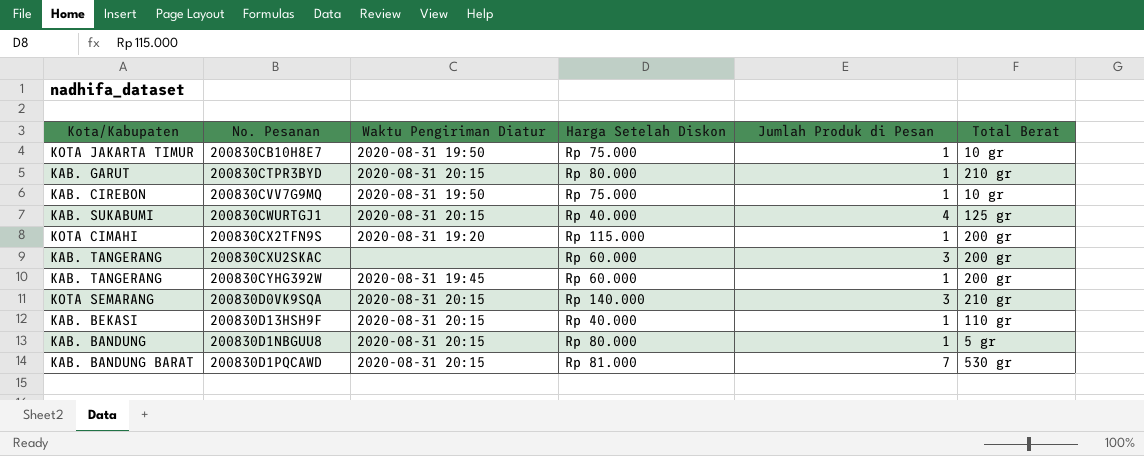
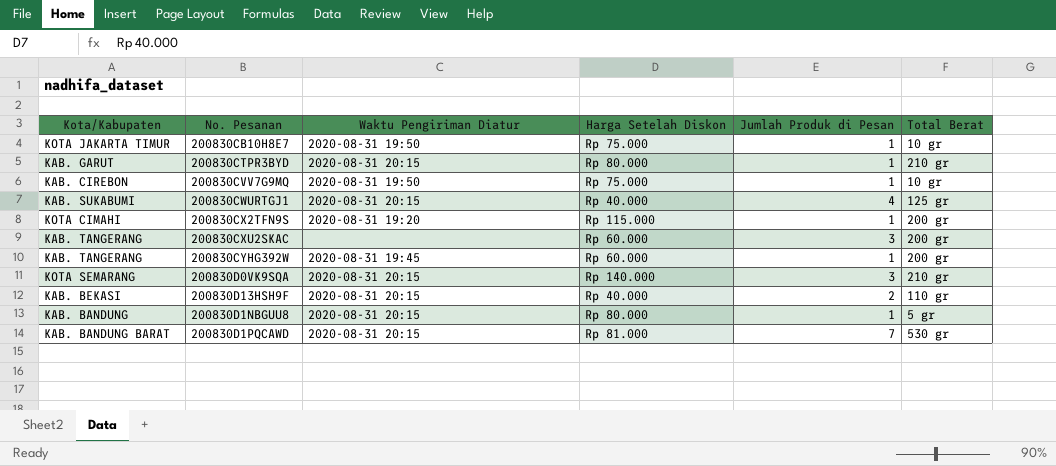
200830D13HSH9F | Jumlah Produk di Pesan: 1 -> 2

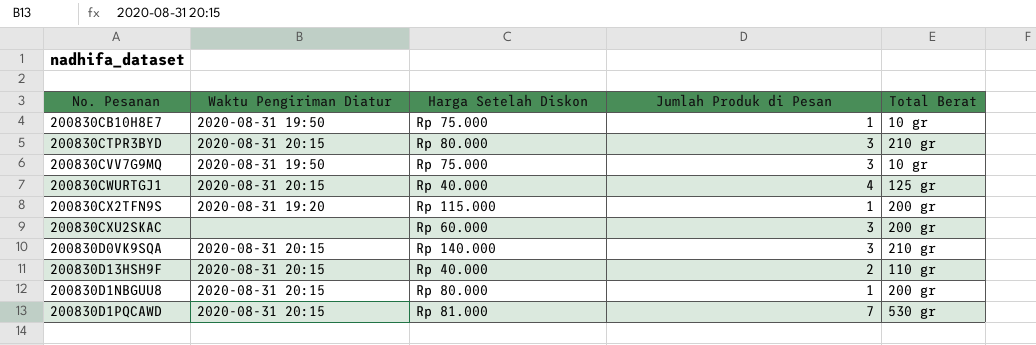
column Kota/Kabupaten | position: 1 -> none
row 200830CYHG392W: KAB. TANGERANG | 2020-08-31 19:45 | Rp 60.000 | 1 | 200 gr -> none
200830CTPR3BYD | Jumlah Produk di Pesan: 1 -> 3
200830CVV7G9MQ | Jumlah Produk di Pesan: 1 -> 3
200830D1NBGUU8 | Total Berat: 5 gr -> 200 gr

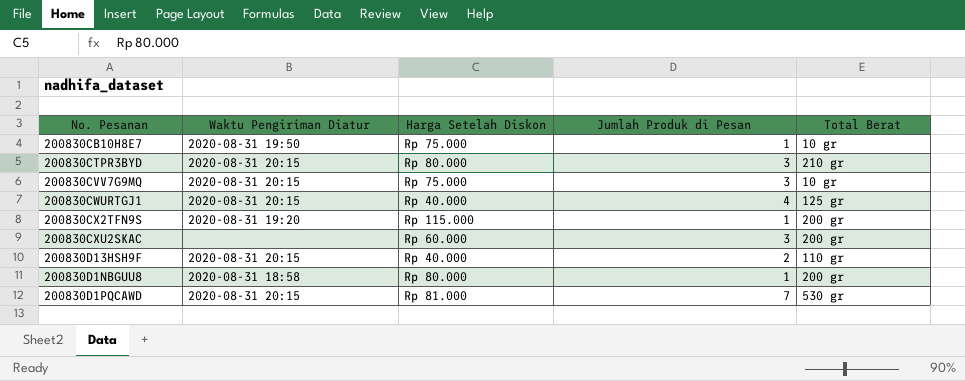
row 200830D0VK9SQA: 2020-08-31 20:15 | Rp 140.000 | 3 | 210 gr -> none
200830CVV7G9MQ | Waktu Pengiriman Diatur: 2020-08-31 19:50 -> 2020-08-31 20:15
200830D1NBGUU8 | Waktu Pengiriman Diatur: 2020-08-31 20:15 -> 2020-08-31 18:58

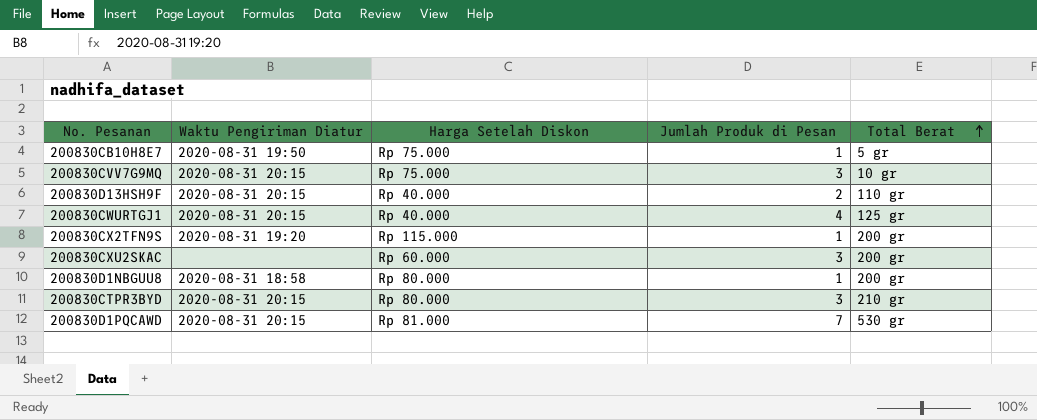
row order: none -> Total Berat ascending
200830CB10H8E7 | Total Berat: 10 gr -> 5 gr

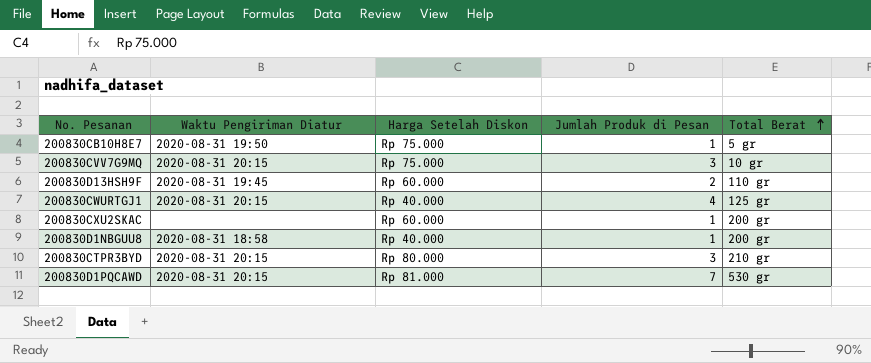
row 200830CX2TFN9S: 2020-08-31 19:20 | Rp 115.000 | 1 | 200 gr -> none
200830D13HSH9F | Waktu Pengiriman Diatur: 2020-08-31 20:15 -> 2020-08-31 19:45
200830D13HSH9F | Harga Setelah Diskon: Rp 40.000 -> Rp 60.000
200830CXU2SKAC | Jumlah Produk di Pesan: 3 -> 1
200830D1NBGUU8 | Harga Setelah Diskon: Rp 80.000 -> Rp 40.000

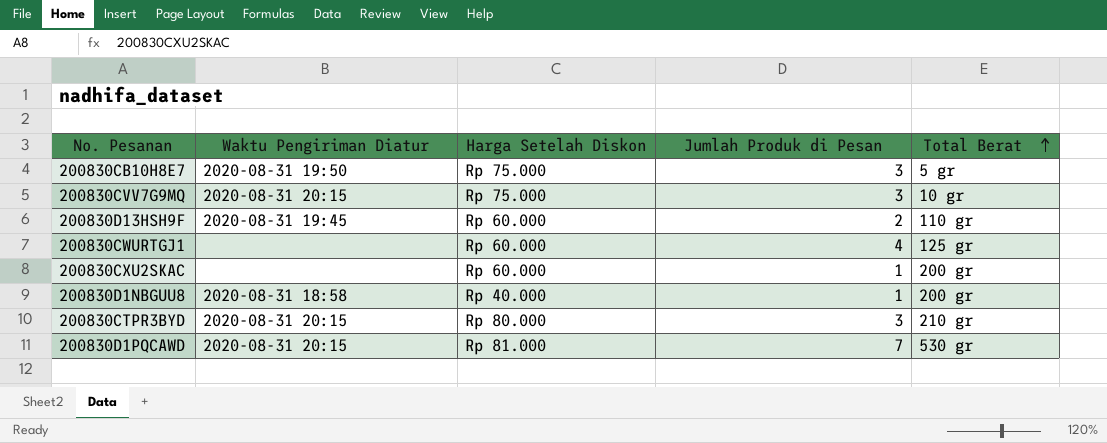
200830CB10H8E7 | Jumlah Produk di Pesan: 1 -> 3
200830CWURTGJ1 | Waktu Pengiriman Diatur: 2020-08-31 20:15 -> none
200830CWURTGJ1 | Harga Setelah Diskon: Rp 40.000 -> Rp 60.000

